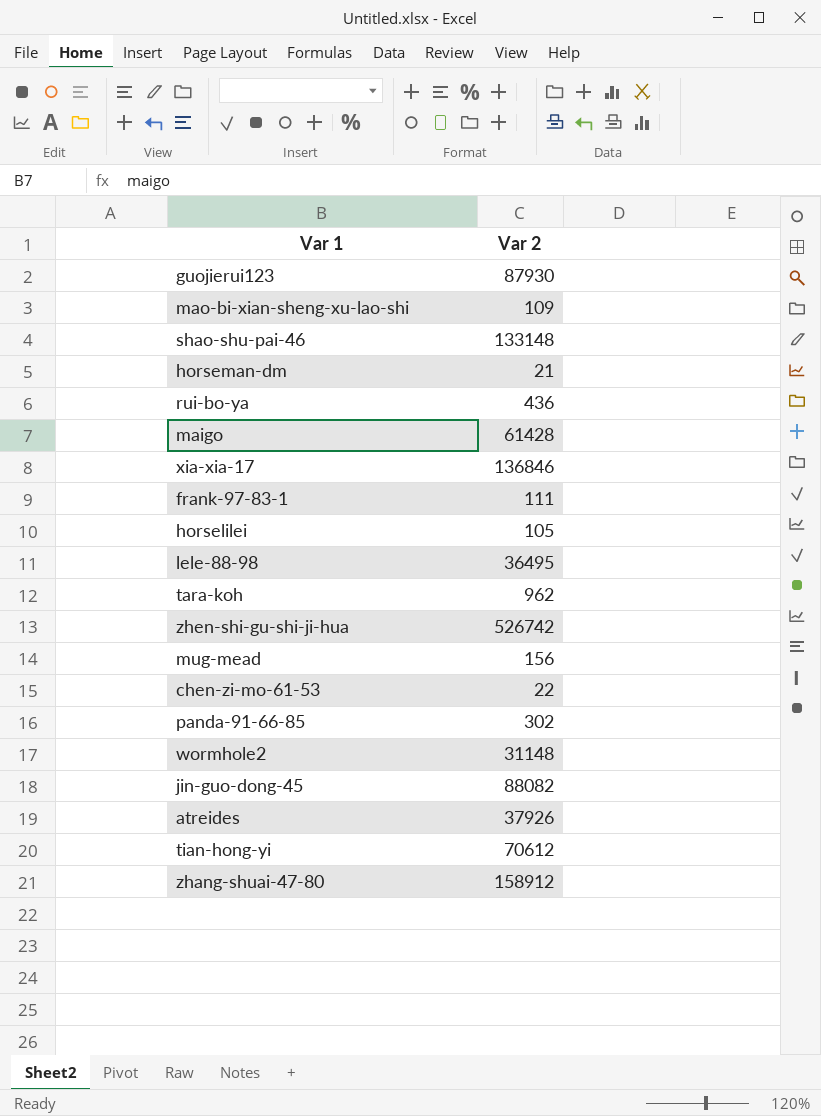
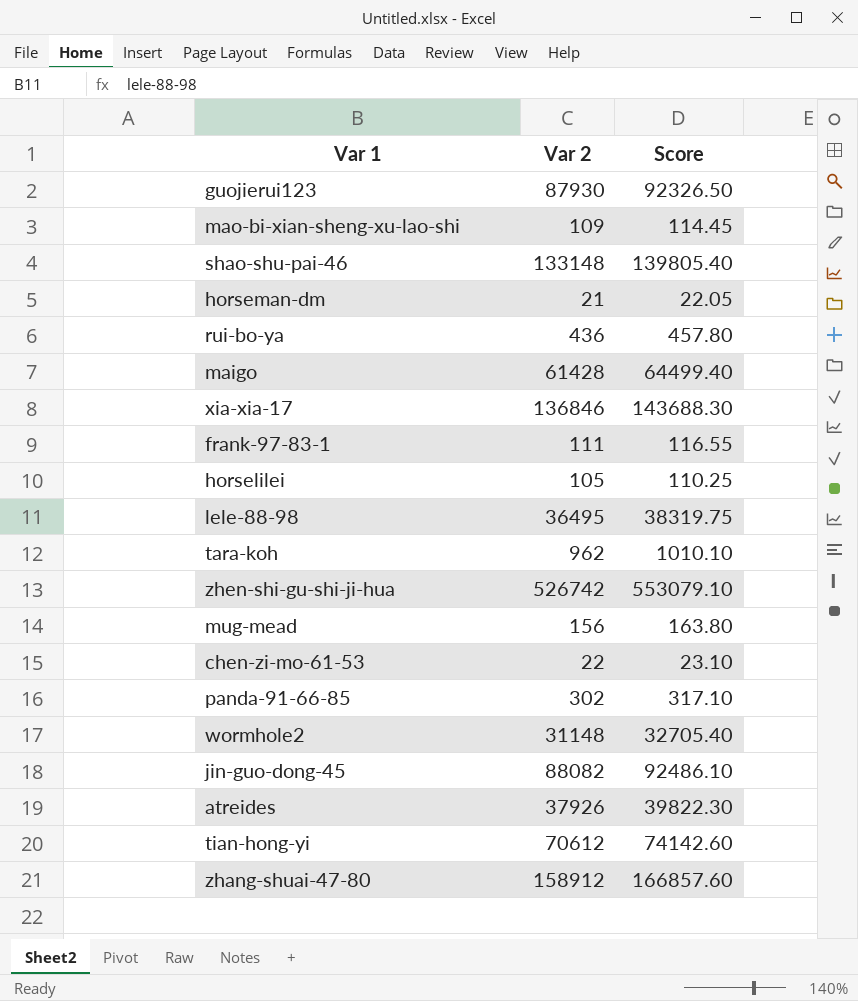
column Score | formula: none -> [Var 2] * 1.05

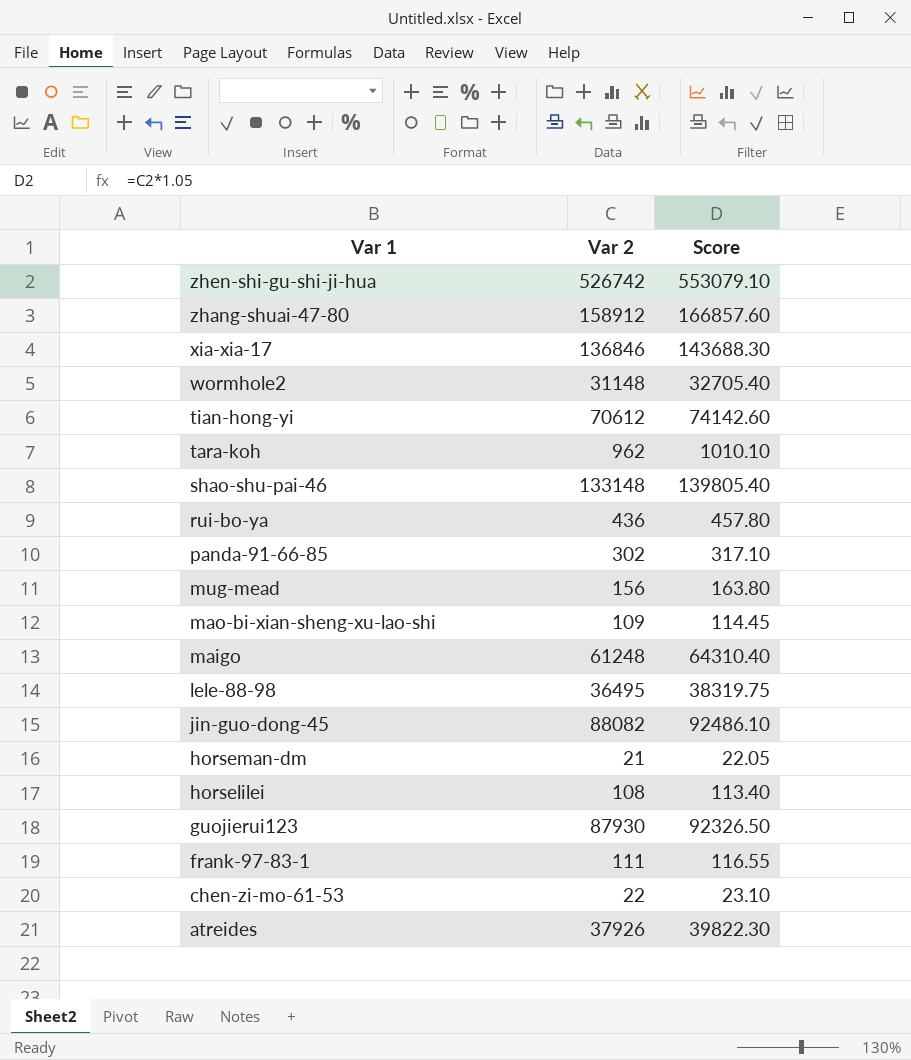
row order: none -> Var 1 descending
maigo | Var 2: 61428 -> 61248
maigo | Score: 64499.40 -> 64310.40
horselilei | Var 2: 105 -> 108
horselilei | Score: 110.25 -> 113.40

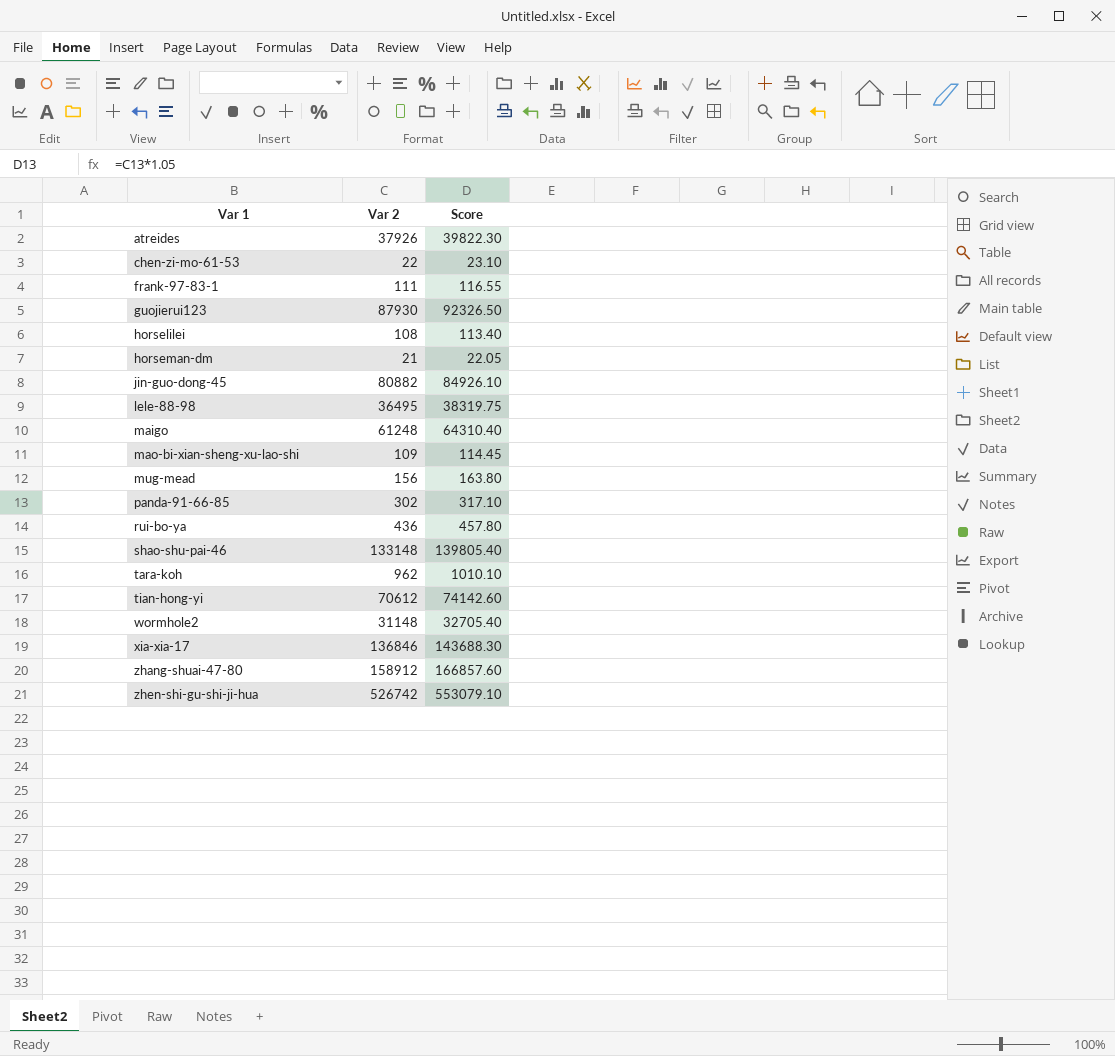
row order: Var 1 descending -> Var 1 ascending
jin-guo-dong-45 | Var 2: 88082 -> 80882
jin-guo-dong-45 | Score: 92486.10 -> 84926.10

